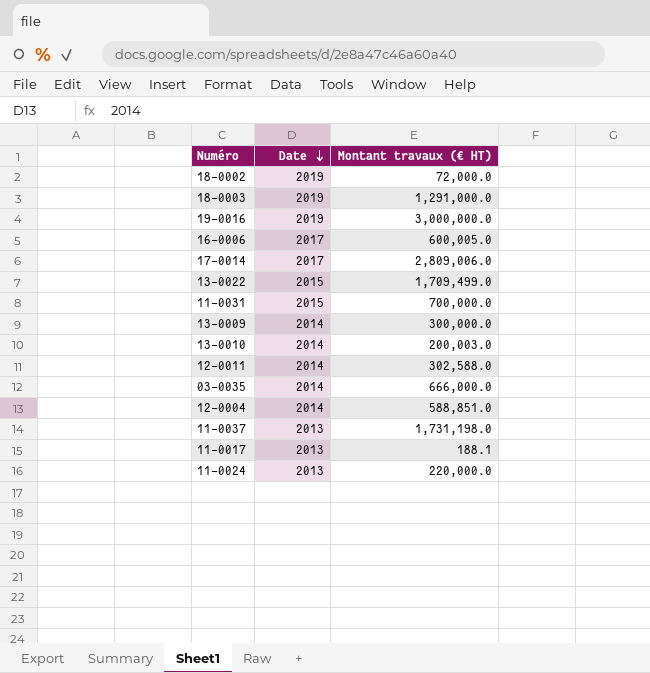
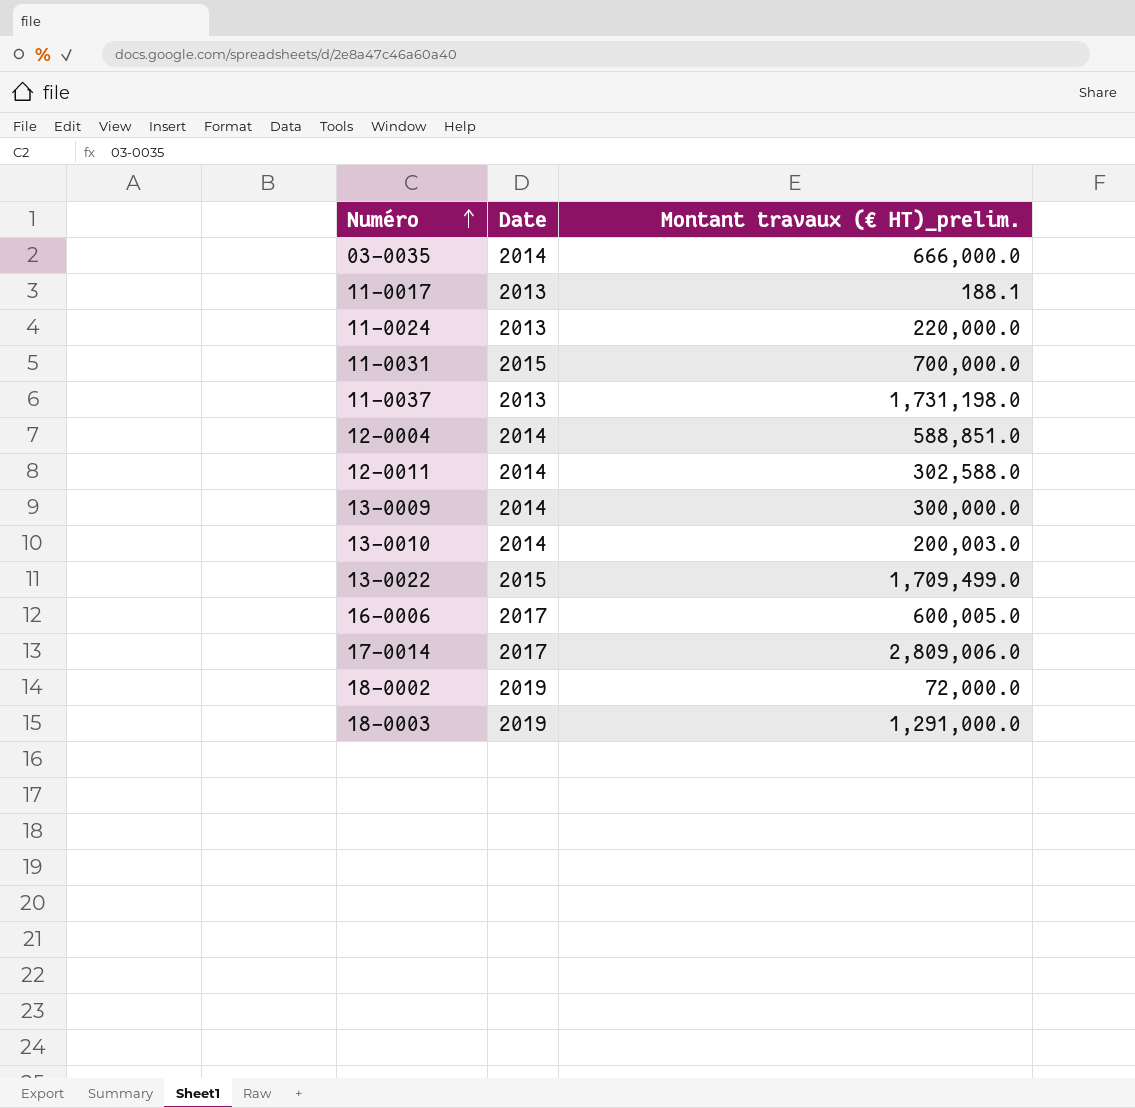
row order: Date descending -> Numéro ascending
column name: Montant travaux (€ HT) -> Montant travaux (€ HT)_prelim.
row 19-0016: 2019 | 3,000,000.0 -> none

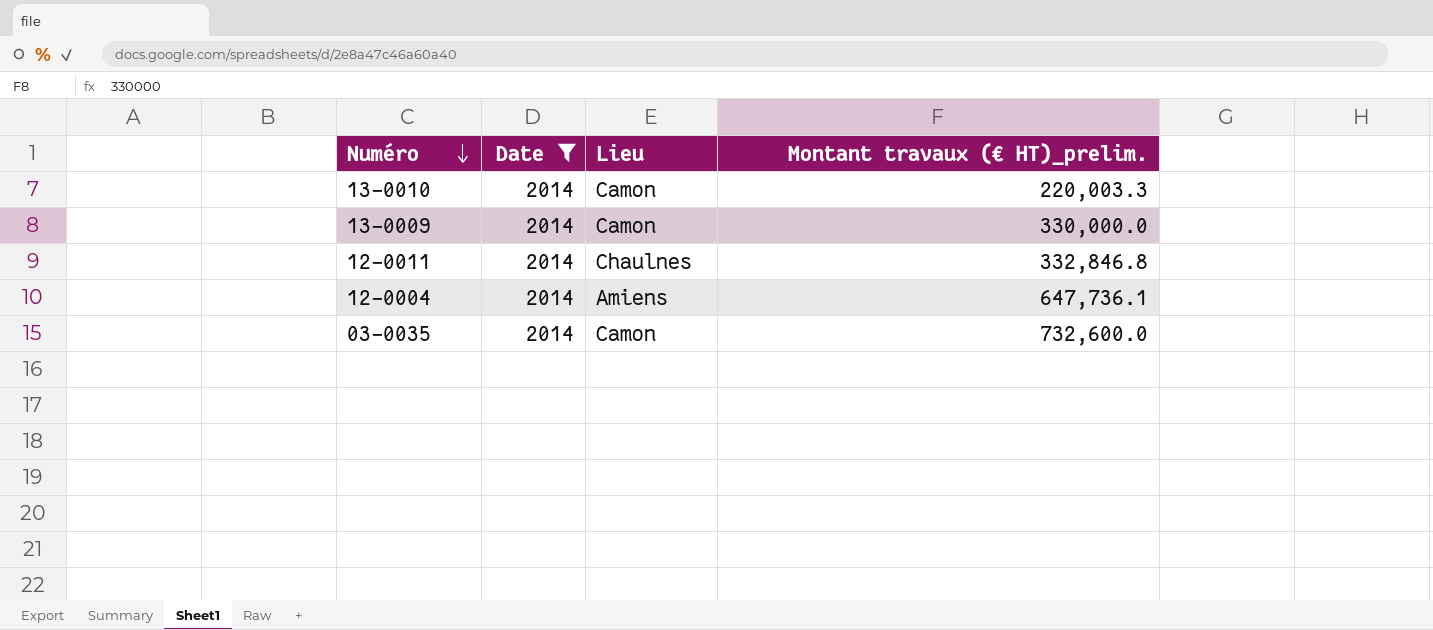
filter: none -> Date = 2014
row order: Numéro ascending -> Numéro descending
column Lieu | position: none -> 3
13-0010 | Montant travaux (€ HT)_prelim.: 200,003.0 -> 220,003.3
13-0009 | Montant travaux (€ HT)_prelim.: 300,000.0 -> 330,000.0
12-0011 | Montant travaux (€ HT)_prelim.: 302,588.0 -> 332,846.8
12-0004 | Montant travaux (€ HT)_prelim.: 588,851.0 -> 647,736.1
03-0035 | Montant travaux (€ HT)_prelim.: 666,000.0 -> 732,600.0

